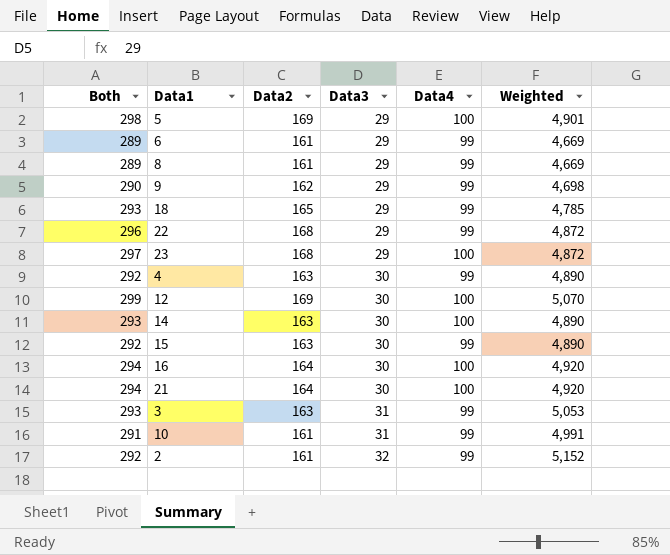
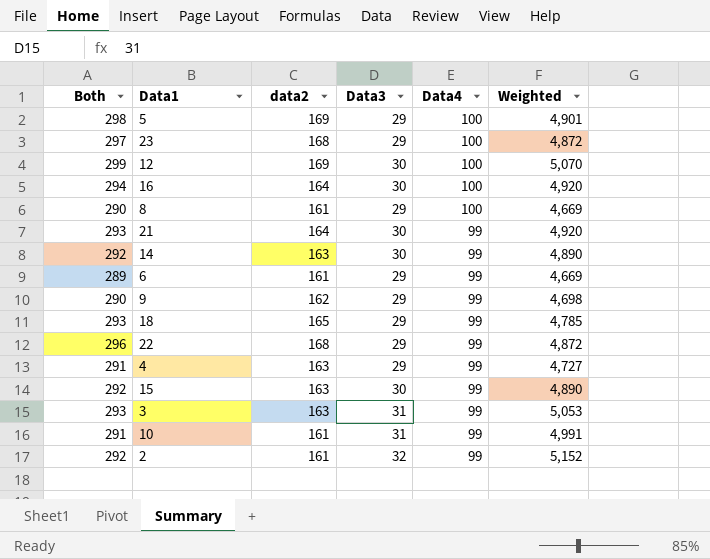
row order: Data3 ascending -> Data4 descending
column name: Data2 -> data2
8 | Both: 289 -> 290
8 | Data4: 99 -> 100
21 | Both: 294 -> 293
21 | Data4: 100 -> 99
14 | Both: 293 -> 292
14 | Data4: 100 -> 99
4 | Both: 292 -> 291
4 | Data3: 30 -> 29
4 | Weighted: 4,890 -> 4,727

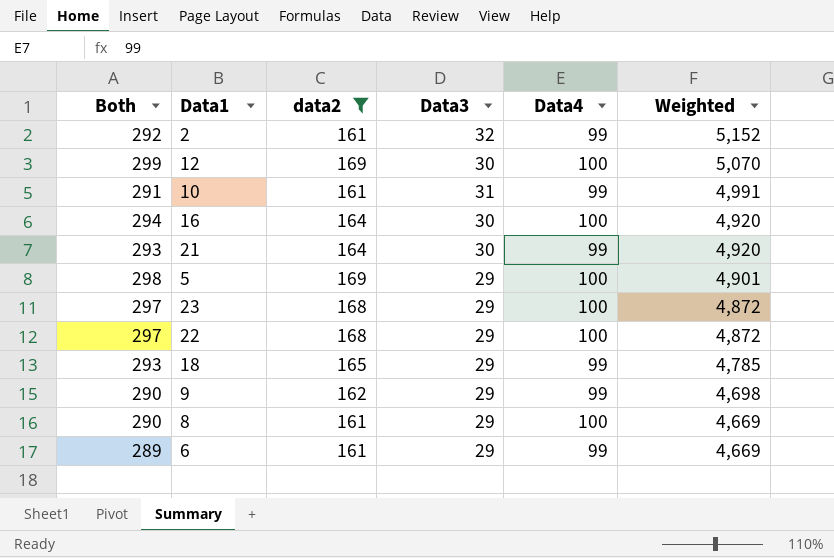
filter: none -> data2 != 163
row order: Data4 descending -> Weighted descending
22 | Both: 296 -> 297
22 | Data4: 99 -> 100

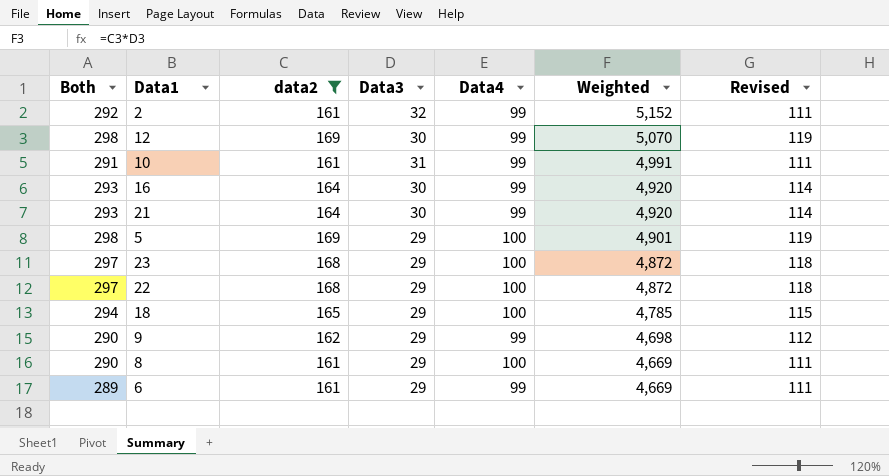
column Revised | formula: none -> [data2] - 50
12 | Both: 299 -> 298
12 | Data4: 100 -> 99
16 | Both: 294 -> 293
16 | Data4: 100 -> 99
18 | Both: 293 -> 294
18 | Data4: 99 -> 100

